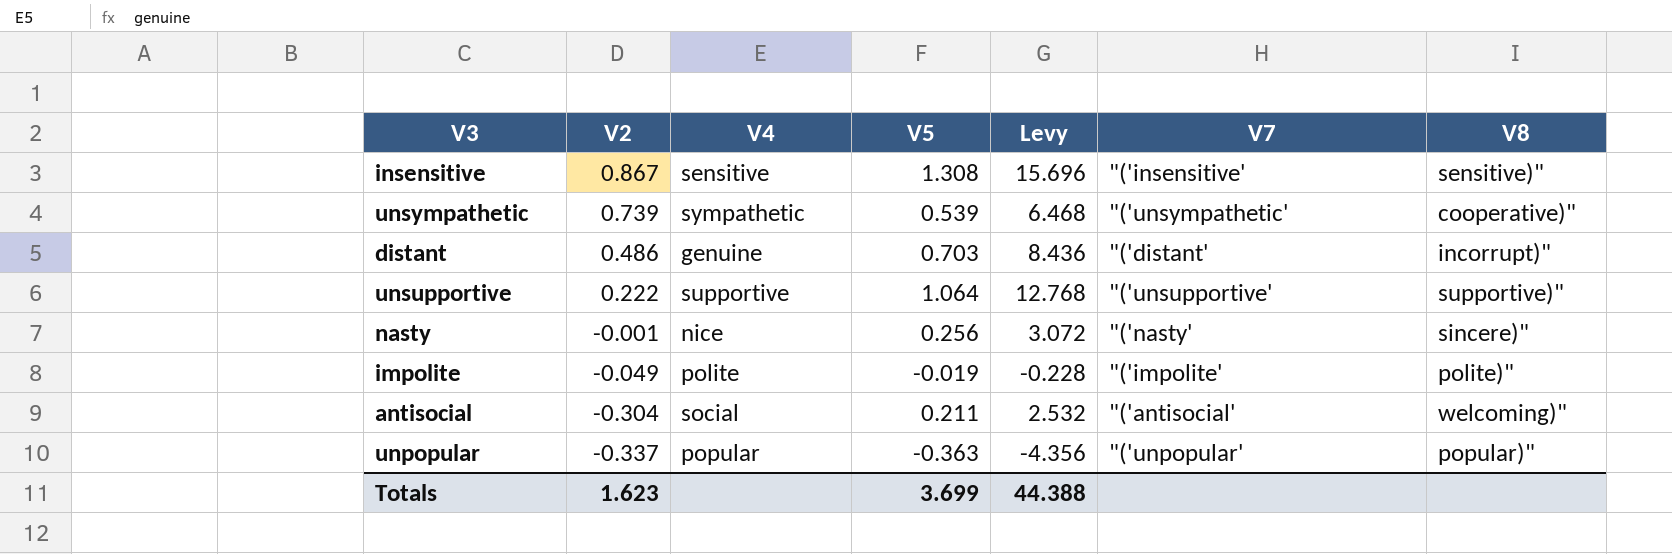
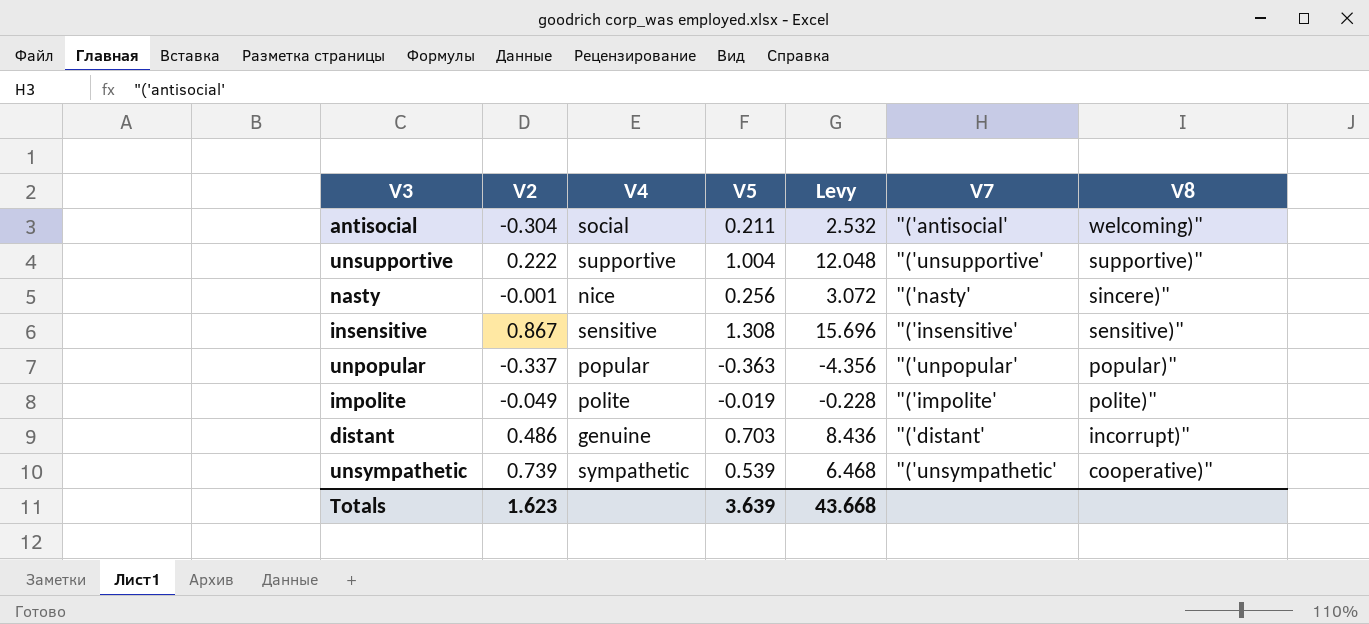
row order: V2 descending -> V8 descending
unsupportive | V5: 1.064 -> 1.004
unsupportive | Levy: 12.768 -> 12.048
Totals | V5: 3.699 -> 3.639
Totals | Levy: 44.388 -> 43.668

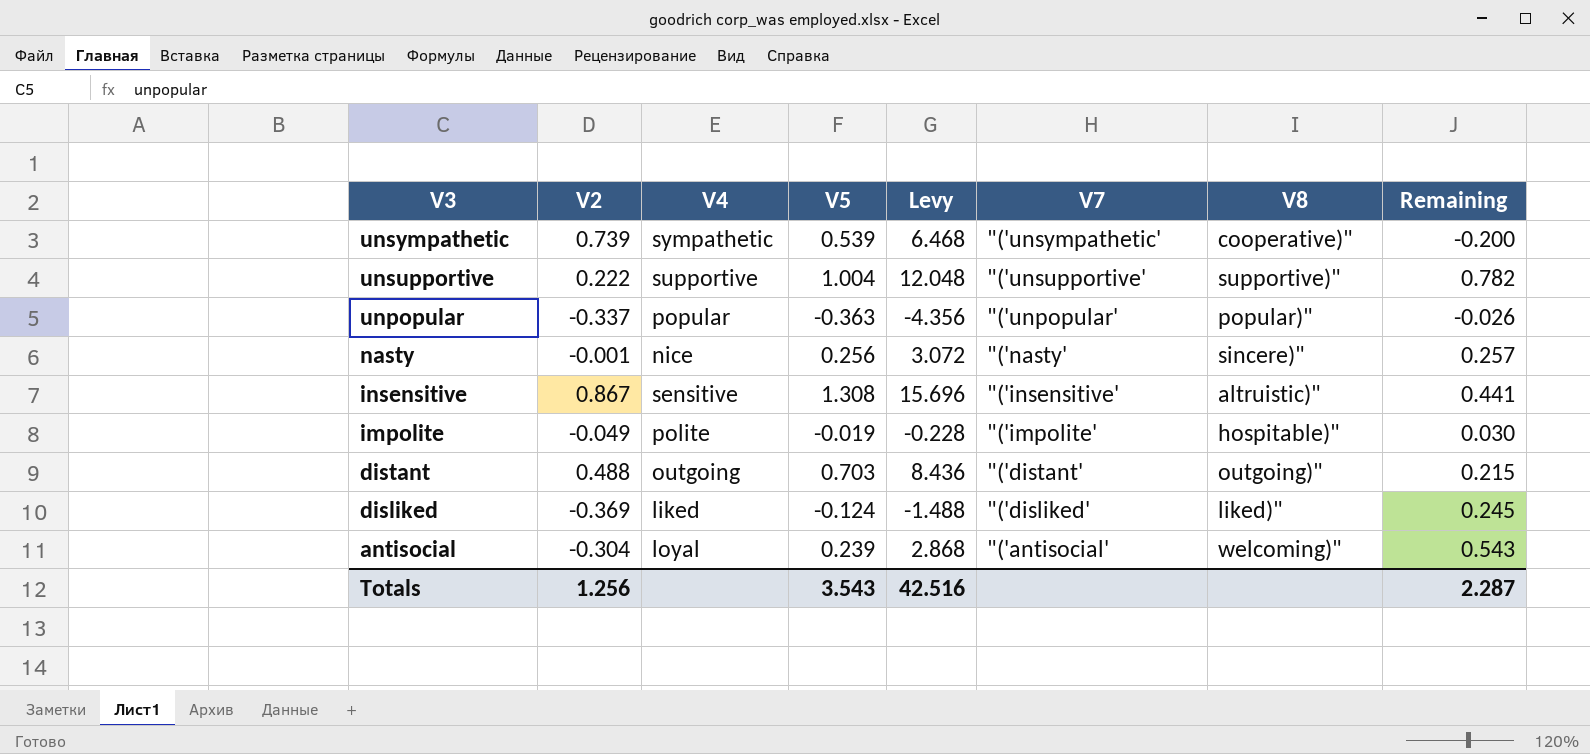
row order: V8 descending -> V3 descending
column Remaining | formula: none -> [V5] - [V2]
insensitive | V8: sensitive)" -> altruistic)"
impolite | V8: polite)" -> hospitable)"
distant | V2: 0.486 -> 0.488
distant | V4: genuine -> outgoing
distant | V8: incorrupt)" -> outgoing)"
row disliked: none -> -0.369 | liked | -0.124 | -1.488 | "('disliked' | liked)" | 0.245
antisocial | V4: social -> loyal
antisocial | V5: 0.211 -> 0.239
antisocial | Levy: 2.532 -> 2.868
Totals | V2: 1.623 -> 1.256
Totals | V5: 3.639 -> 3.543
Totals | Levy: 43.668 -> 42.516

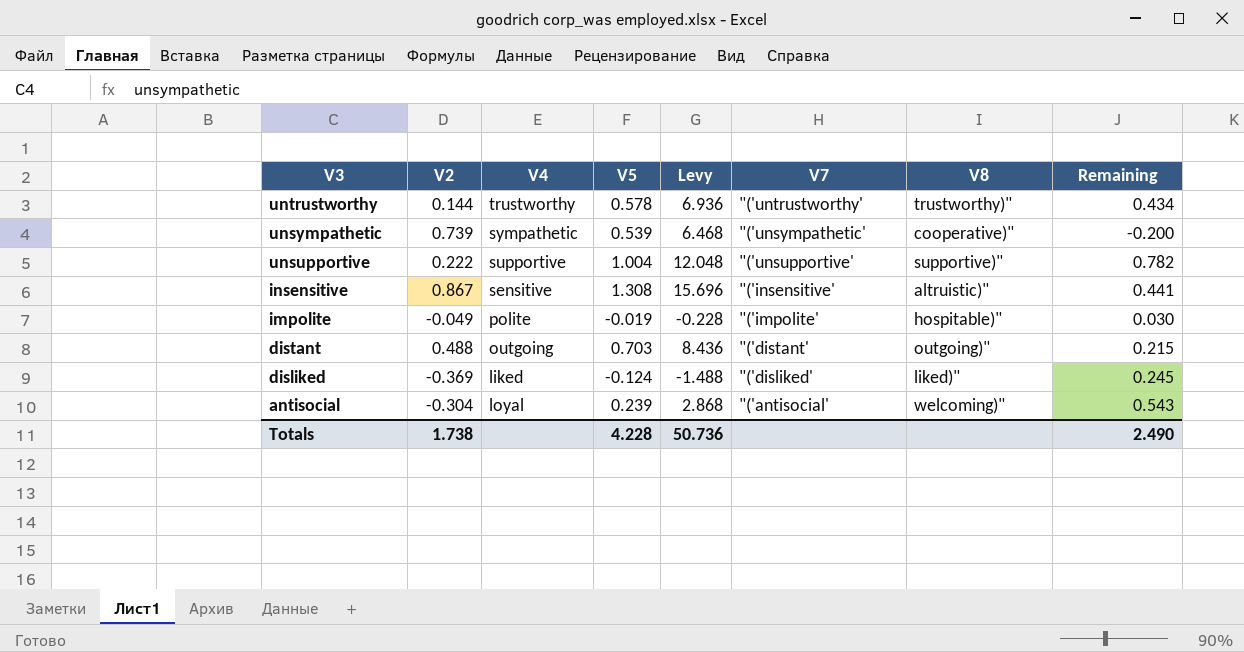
row unpopular: -0.337 | popular | -0.363 | -4.356 | "('unpopular' | popular)" | -0.026 -> none
row nasty: -0.001 | nice | 0.256 | 3.072 | "('nasty' | sincere)" | 0.257 -> none
row untrustworthy: none -> 0.144 | trustworthy | 0.578 | 6.936 | "('untrustworthy' | trustworthy)" | 0.434
Totals | V2: 1.256 -> 1.738
Totals | V5: 3.543 -> 4.228
Totals | Levy: 42.516 -> 50.736
Totals | Remaining: 2.287 -> 2.490

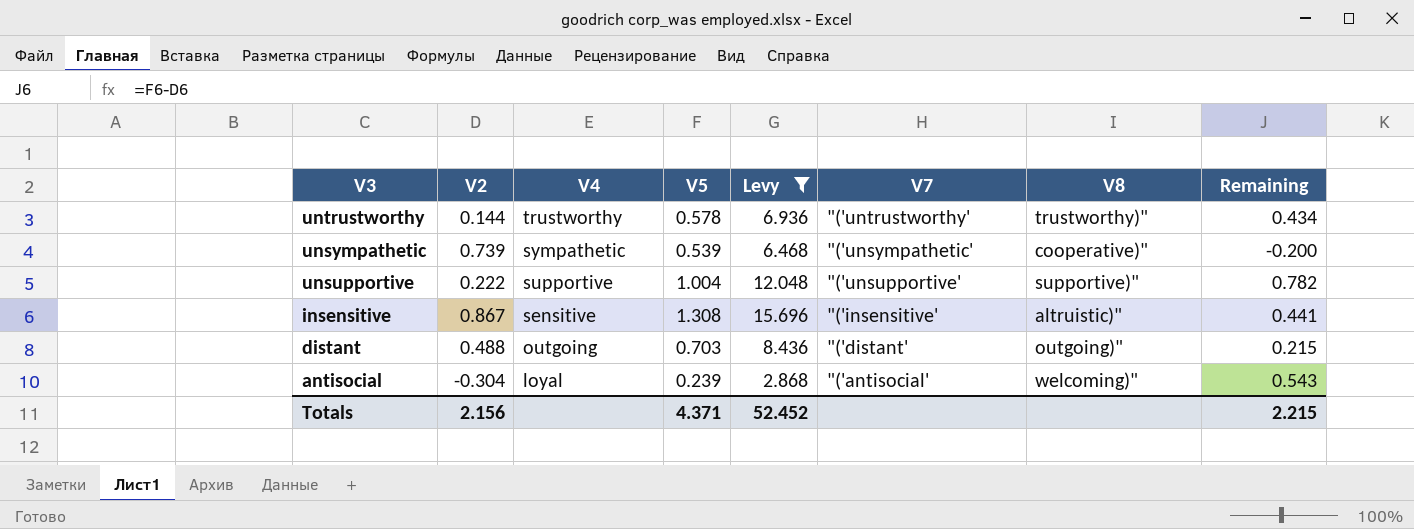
filter: none -> Levy >= 2.868
Totals | V2: 1.738 -> 2.156
Totals | V5: 4.228 -> 4.371
Totals | Levy: 50.736 -> 52.452
Totals | Remaining: 2.490 -> 2.215

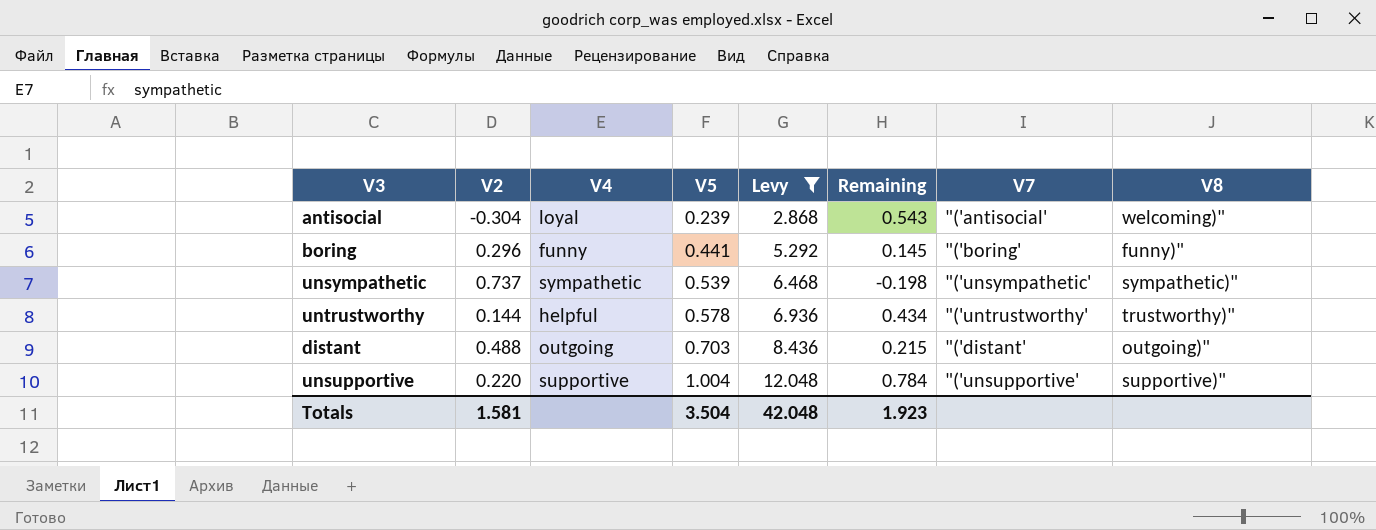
row order: V3 descending -> V5 ascending
column Remaining | position: 8 -> 6
row insensitive: 0.867 | sensitive | 1.308 | 15.696 | "('insensitive' | altruistic)" | 0.441 -> none
row boring: none -> 0.296 | funny | 0.441 | 5.292 | 0.145 | "('boring' | funny)"
unsympathetic | V2: 0.739 -> 0.737
unsympathetic | Remaining: -0.200 -> -0.198
unsympathetic | V8: cooperative)" -> sympathetic)"
untrustworthy | V4: trustworthy -> helpful
unsupportive | V2: 0.222 -> 0.220
unsupportive | Remaining: 0.782 -> 0.784
Totals | V2: 2.156 -> 1.581
Totals | V5: 4.371 -> 3.504
Totals | Levy: 52.452 -> 42.048
Totals | Remaining: 2.215 -> 1.923

